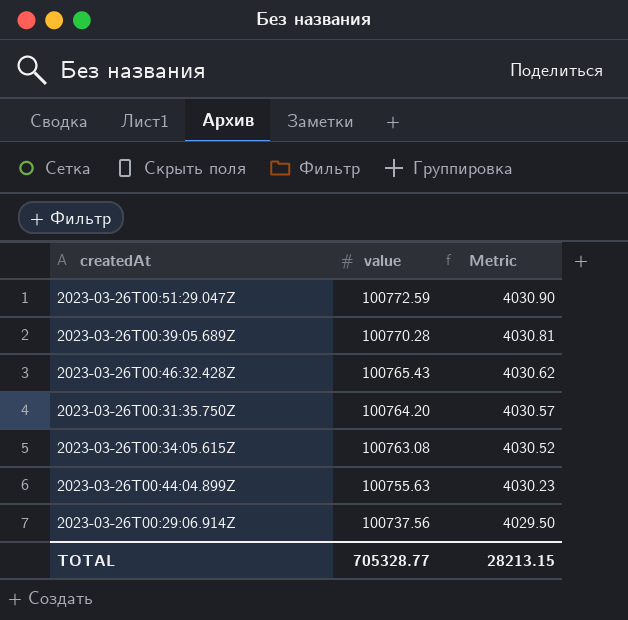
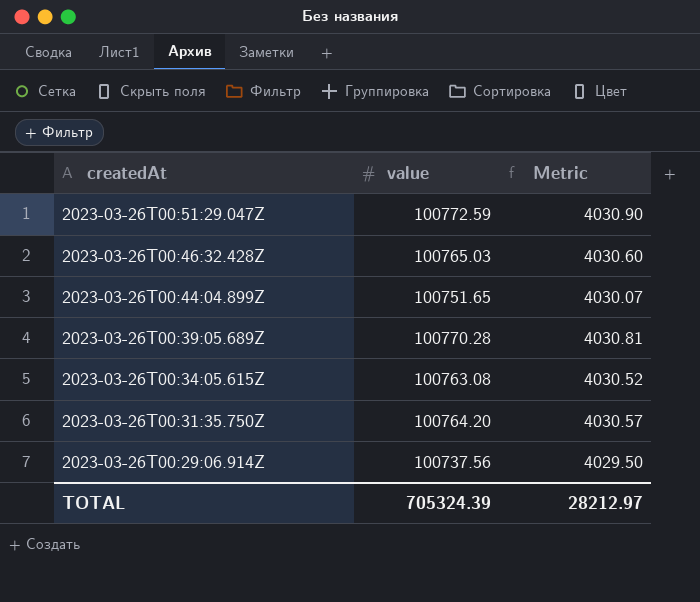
row order: value descending -> createdAt descending
2023-03-26T00:46:32.428Z | value: 100765.43 -> 100765.03
2023-03-26T00:46:32.428Z | Metric: 4030.62 -> 4030.60
2023-03-26T00:44:04.899Z | value: 100755.63 -> 100751.65
2023-03-26T00:44:04.899Z | Metric: 4030.23 -> 4030.07
TOTAL | value: 705328.77 -> 705324.39
TOTAL | Metric: 28213.15 -> 28212.97

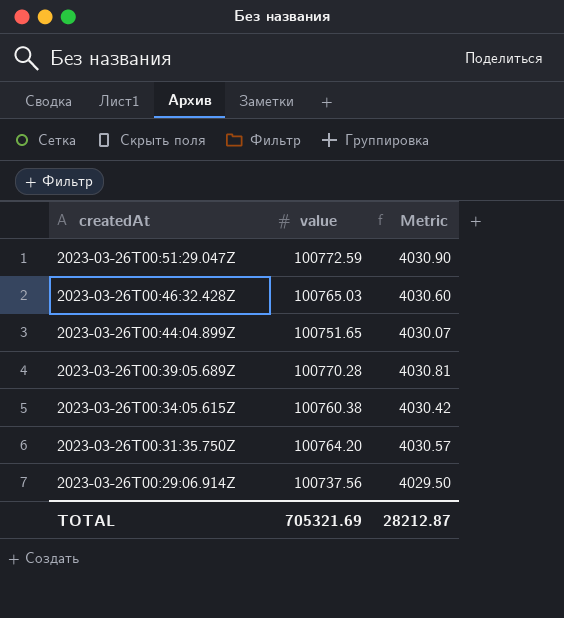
2023-03-26T00:34:05.615Z | value: 100763.08 -> 100760.38
2023-03-26T00:34:05.615Z | Metric: 4030.52 -> 4030.42
TOTAL | value: 705324.39 -> 705321.69
TOTAL | Metric: 28212.97 -> 28212.87

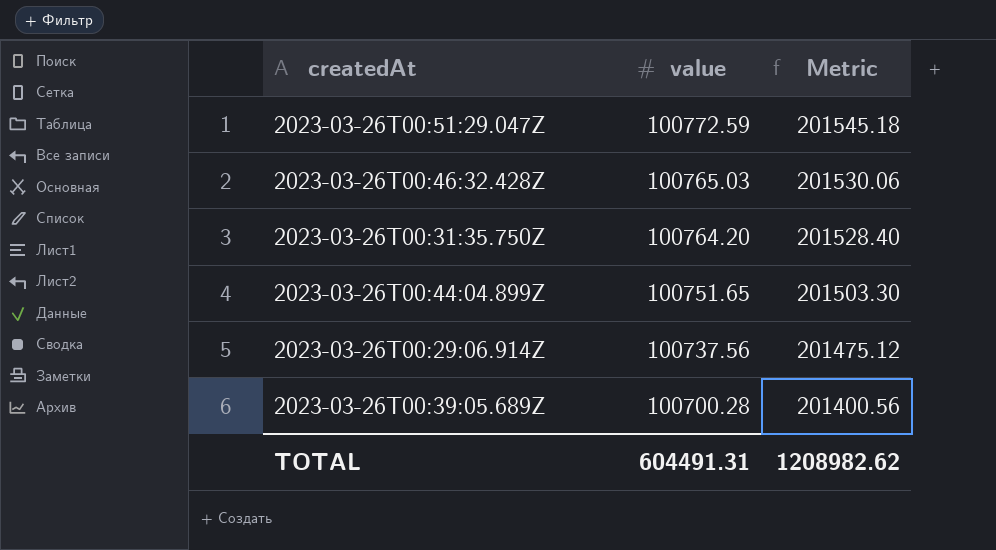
row order: createdAt descending -> value descending
column Metric | formula: [value] * 0.04 -> [value] * 2
row 2023-03-26T00:34:05.615Z: 100760.38 | 4030.42 -> none
2023-03-26T00:39:05.689Z | value: 100770.28 -> 100700.28
TOTAL | value: 705321.69 -> 604491.31
TOTAL | Metric: 28212.87 -> 1208982.62

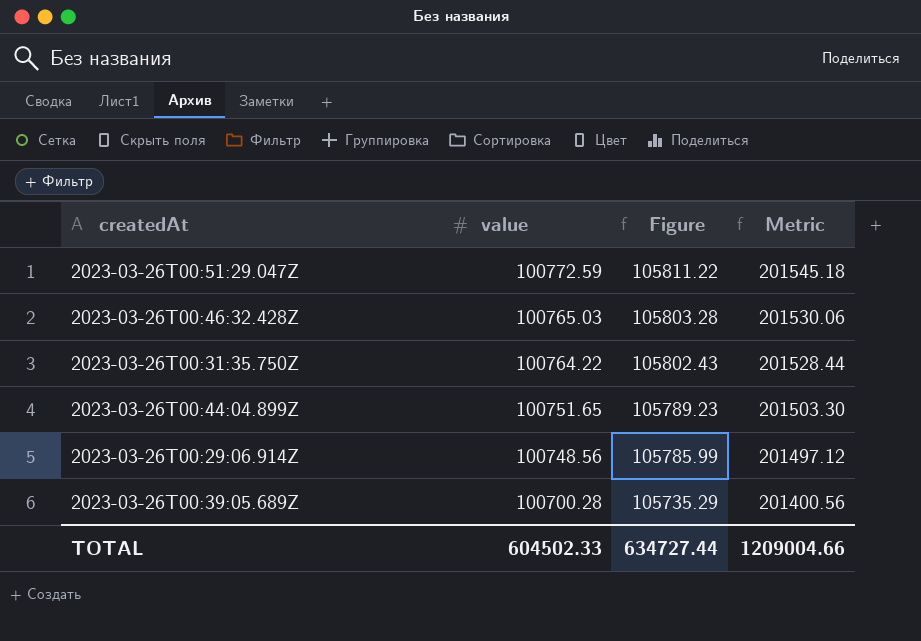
column Figure | formula: none -> [value] * 1.05
2023-03-26T00:31:35.750Z | value: 100764.20 -> 100764.22
2023-03-26T00:31:35.750Z | Metric: 201528.40 -> 201528.44
2023-03-26T00:29:06.914Z | value: 100737.56 -> 100748.56
2023-03-26T00:29:06.914Z | Metric: 201475.12 -> 201497.12
TOTAL | value: 604491.31 -> 604502.33
TOTAL | Metric: 1208982.62 -> 1209004.66

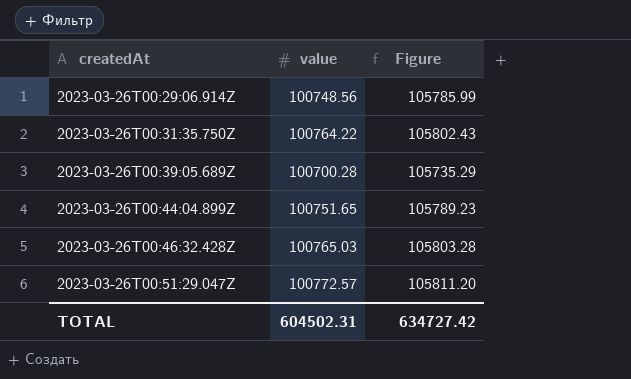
row order: value descending -> createdAt ascending
column Metric | formula: [value] * 2 -> none
2023-03-26T00:51:29.047Z | value: 100772.59 -> 100772.57
2023-03-26T00:51:29.047Z | Figure: 105811.22 -> 105811.20
TOTAL | value: 604502.33 -> 604502.31
TOTAL | Figure: 634727.44 -> 634727.42

